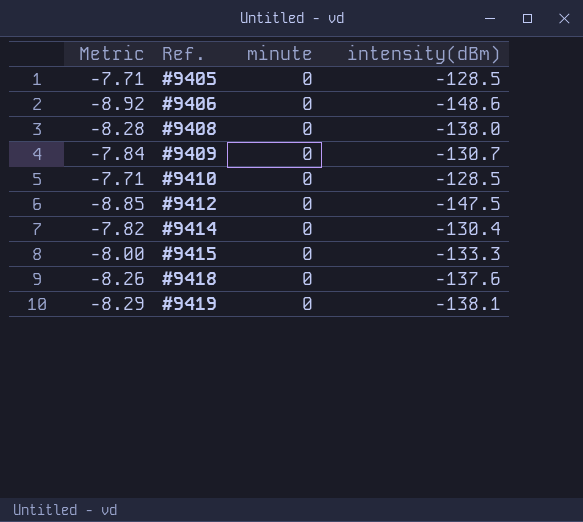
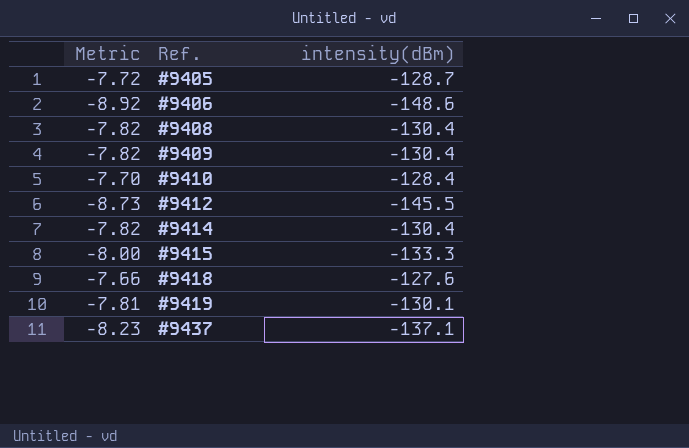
column minute | position: 3 -> none
#9405 | Metric: -7.71 -> -7.72
#9405 | intensity(dBm): -128.5 -> -128.7
#9408 | Metric: -8.28 -> -7.82
#9408 | intensity(dBm): -138.0 -> -130.4
#9409 | Metric: -7.84 -> -7.82
#9409 | intensity(dBm): -130.7 -> -130.4
#9410 | Metric: -7.71 -> -7.70
#9410 | intensity(dBm): -128.5 -> -128.4
#9412 | Metric: -8.85 -> -8.73
#9412 | intensity(dBm): -147.5 -> -145.5
#9418 | Metric: -8.26 -> -7.66
#9418 | intensity(dBm): -137.6 -> -127.6
#9419 | Metric: -8.29 -> -7.81
#9419 | intensity(dBm): -138.1 -> -130.1
row #9437: none -> -8.23 | -137.1

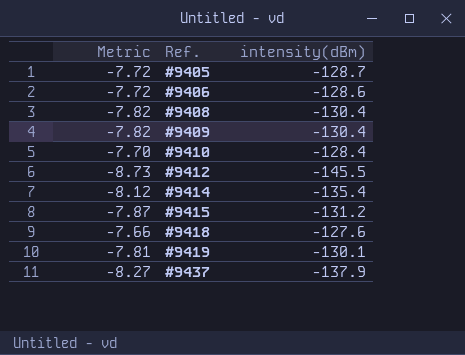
#9406 | Metric: -8.92 -> -7.72
#9406 | intensity(dBm): -148.6 -> -128.6
#9414 | Metric: -7.82 -> -8.12
#9414 | intensity(dBm): -130.4 -> -135.4
#9415 | Metric: -8.00 -> -7.87
#9415 | intensity(dBm): -133.3 -> -131.2
#9437 | Metric: -8.23 -> -8.27
#9437 | intensity(dBm): -137.1 -> -137.9

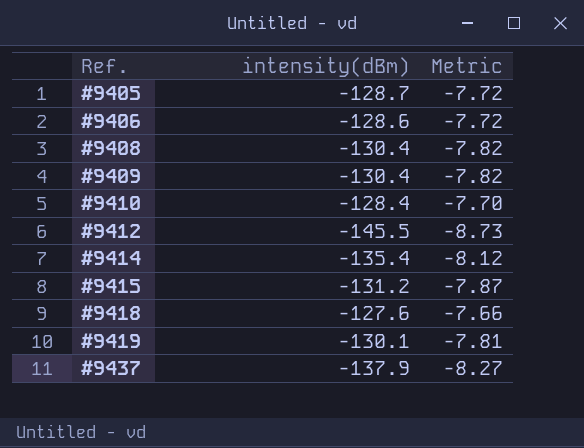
column Metric | position: 1 -> 3

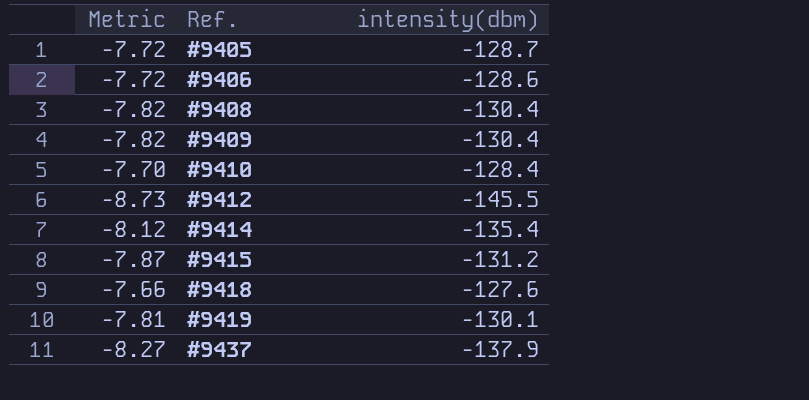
column Metric | position: 3 -> 1
column name: intensity(dBm) -> intensity(dbm)

